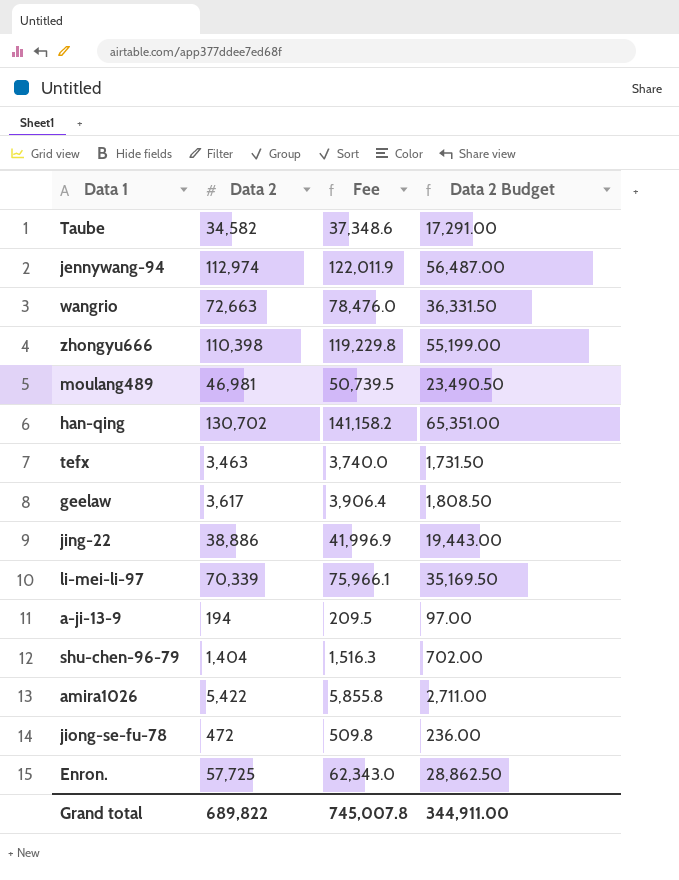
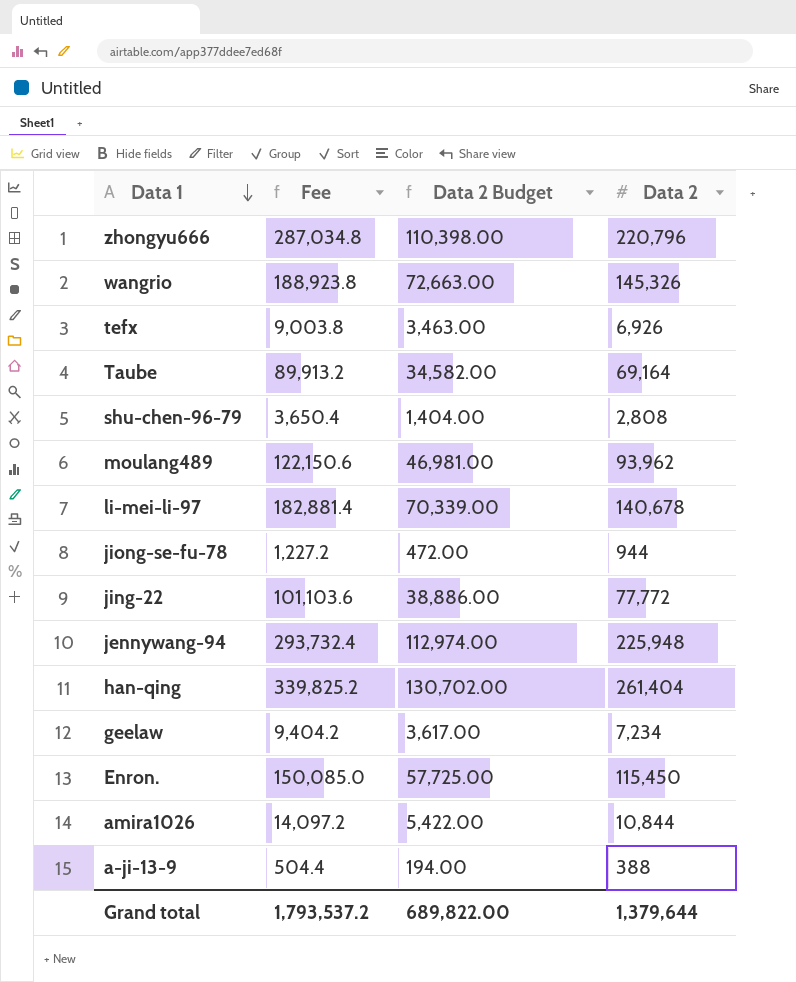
row order: none -> Data 1 descending
column Fee | formula: [Data 2] * 1.08 -> [Data 2] * 1.3
column Data 2 | position: 2 -> 4
zhongyu666 | Data 2 Budget: 55,199.00 -> 110,398.00
zhongyu666 | Data 2: 110,398 -> 220,796
wangrio | Data 2 Budget: 36,331.50 -> 72,663.00
wangrio | Data 2: 72,663 -> 145,326
tefx | Data 2 Budget: 1,731.50 -> 3,463.00
tefx | Data 2: 3,463 -> 6,926
Taube | Data 2 Budget: 17,291.00 -> 34,582.00
Taube | Data 2: 34,582 -> 69,164
shu-chen-96-79 | Data 2 Budget: 702.00 -> 1,404.00
shu-chen-96-79 | Data 2: 1,404 -> 2,808
moulang489 | Data 2 Budget: 23,490.50 -> 46,981.00
moulang489 | Data 2: 46,981 -> 93,962
li-mei-li-97 | Data 2 Budget: 35,169.50 -> 70,339.00
li-mei-li-97 | Data 2: 70,339 -> 140,678
jiong-se-fu-78 | Data 2 Budget: 236.00 -> 472.00
jiong-se-fu-78 | Data 2: 472 -> 944
jing-22 | Data 2 Budget: 19,443.00 -> 38,886.00
jing-22 | Data 2: 38,886 -> 77,772
jennywang-94 | Data 2 Budget: 56,487.00 -> 112,974.00
jennywang-94 | Data 2: 112,974 -> 225,948
han-qing | Data 2 Budget: 65,351.00 -> 130,702.00
han-qing | Data 2: 130,702 -> 261,404
geelaw | Data 2 Budget: 1,808.50 -> 3,617.00
geelaw | Data 2: 3,617 -> 7,234
Enron. | Data 2 Budget: 28,862.50 -> 57,725.00
Enron. | Data 2: 57,725 -> 115,450
amira1026 | Data 2 Budget: 2,711.00 -> 5,422.00
amira1026 | Data 2: 5,422 -> 10,844
a-ji-13-9 | Data 2 Budget: 97.00 -> 194.00
a-ji-13-9 | Data 2: 194 -> 388
Grand total | Fee: 745,007.8 -> 1,793,537.2
Grand total | Data 2 Budget: 344,911.00 -> 689,822.00
Grand total | Data 2: 689,822 -> 1,379,644

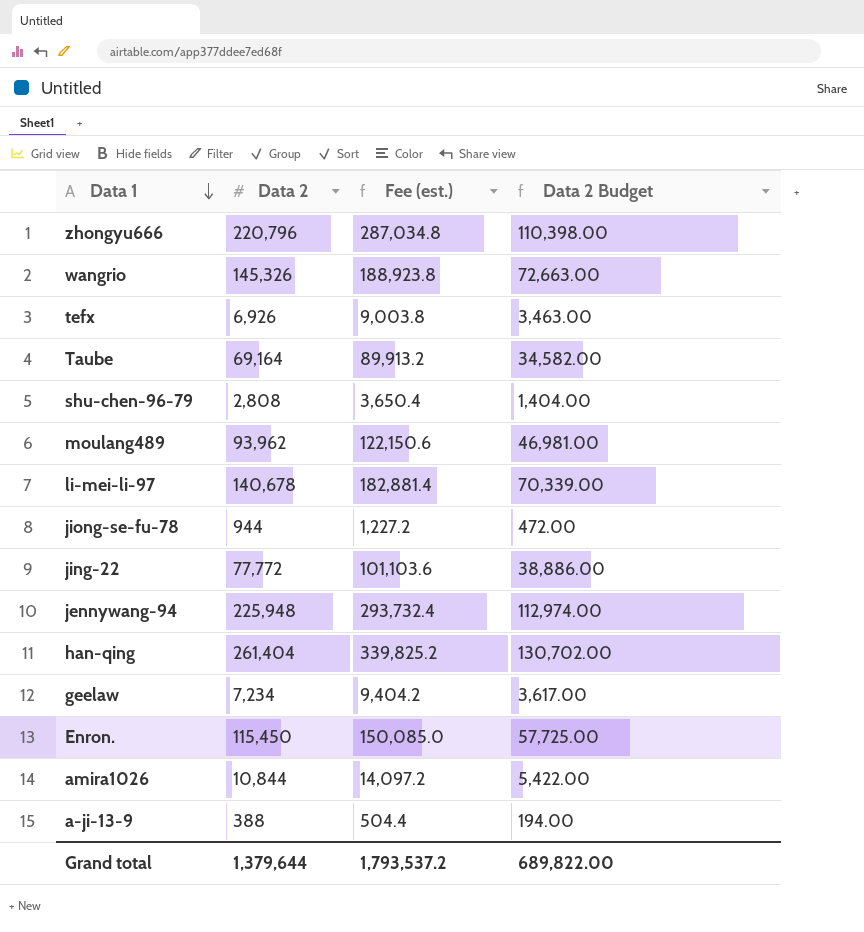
column Data 2 | position: 4 -> 2
column name: Fee -> Fee (est.)

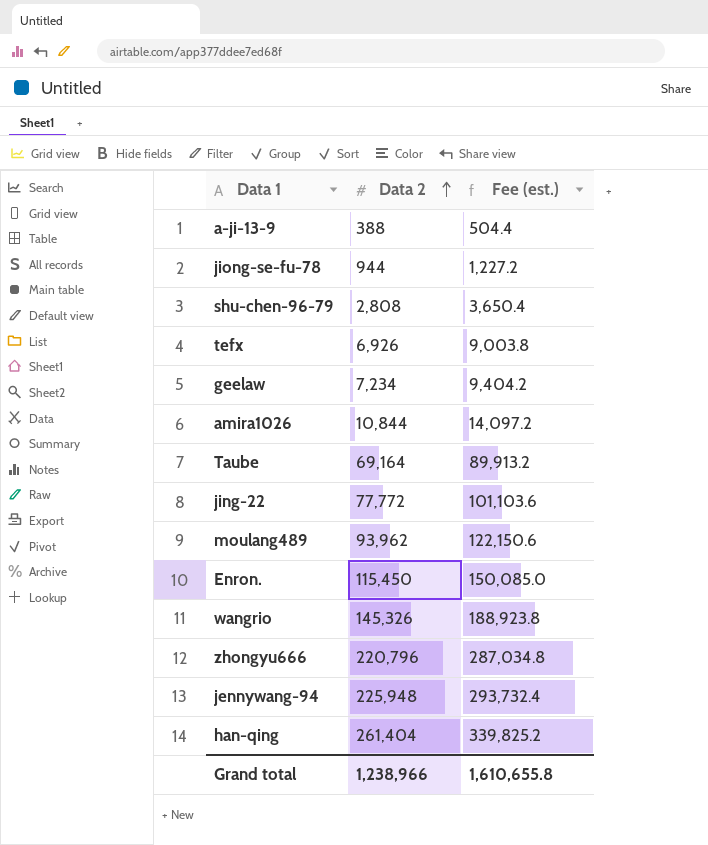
row order: Data 1 descending -> Data 2 ascending
column Data 2 Budget | formula: [Data 2] * 0.5 -> none
row li-mei-li-97: 140,678 | 182,881.4 | 70,339.00 -> none
Grand total | Data 2: 1,379,644 -> 1,238,966
Grand total | Fee (est.): 1,793,537.2 -> 1,610,655.8

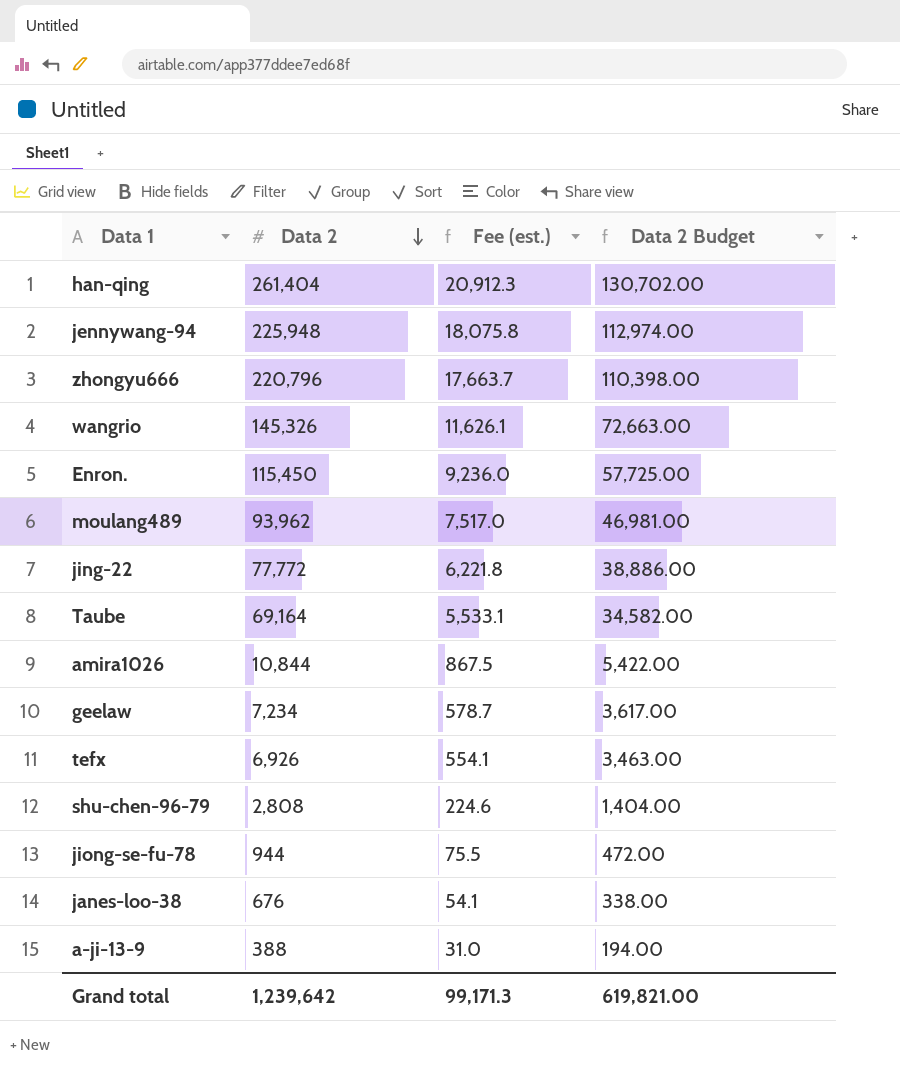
row order: Data 2 ascending -> Data 2 descending
column Fee (est.) | formula: [Data 2] * 1.3 -> [Data 2] * 0.08
column Data 2 Budget | formula: none -> [Data 2] * 0.5
row janes-loo-38: none -> 676 | 54.1 | 338.00
Grand total | Data 2: 1,238,966 -> 1,239,642
Grand total | Fee (est.): 1,610,655.8 -> 99,171.3

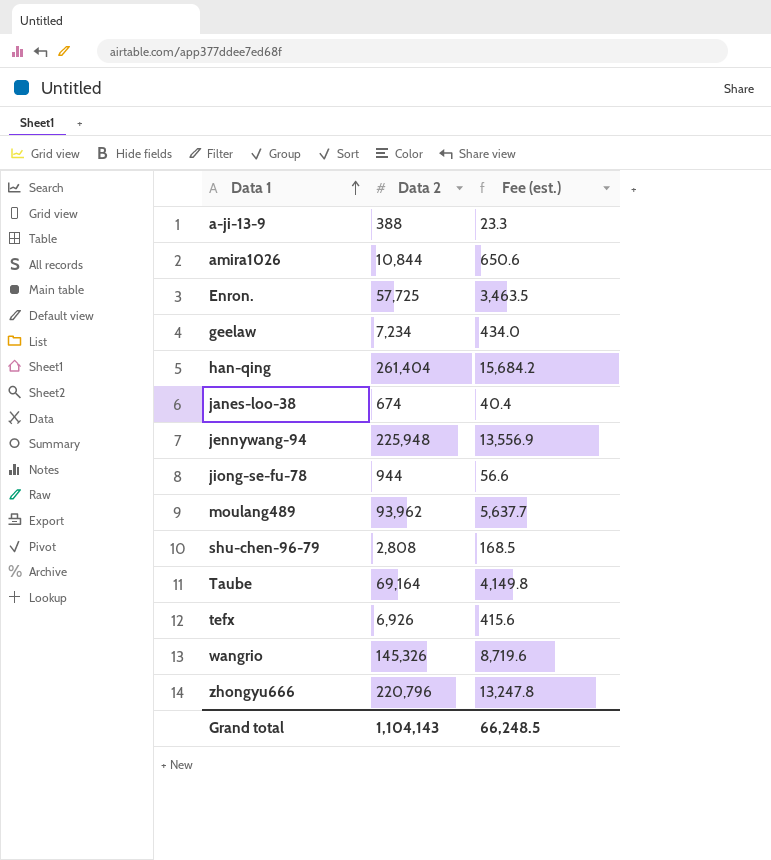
row order: Data 2 descending -> Data 1 ascending
column Data 2 Budget | formula: [Data 2] * 0.5 -> none
column Fee (est.) | formula: [Data 2] * 0.08 -> [Data 2] * 0.06
row jing-22: 77,772 | 6,221.8 | 38,886.00 -> none
Enron. | Data 2: 115,450 -> 57,725
janes-loo-38 | Data 2: 676 -> 674
Grand total | Data 2: 1,239,642 -> 1,104,143
Grand total | Fee (est.): 99,171.3 -> 66,248.5

